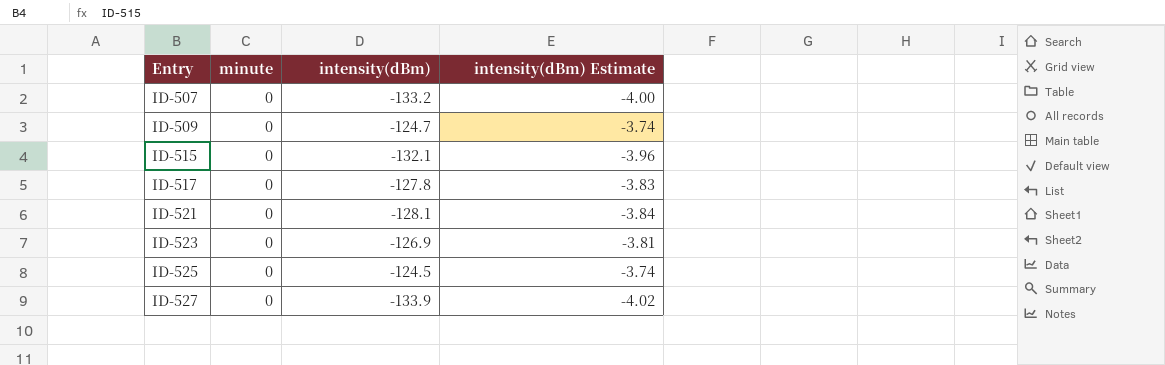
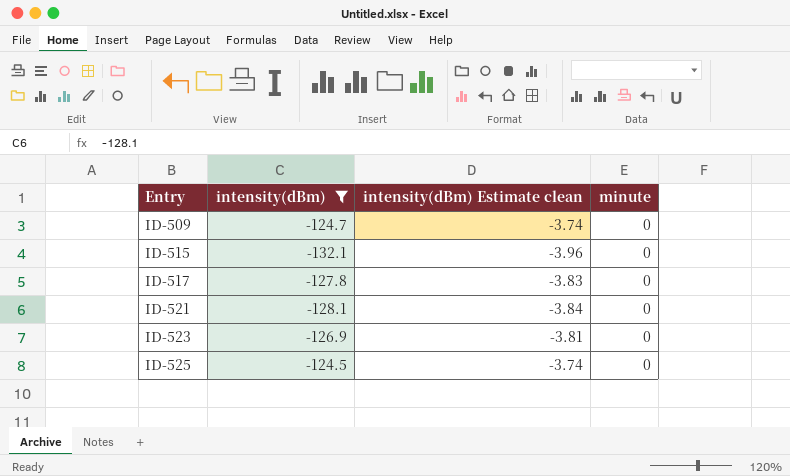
filter: none -> intensity(dBm) >= -132.1
column name: intensity(dBm) Estimate -> intensity(dBm) Estimate clean
column minute | position: 2 -> 4

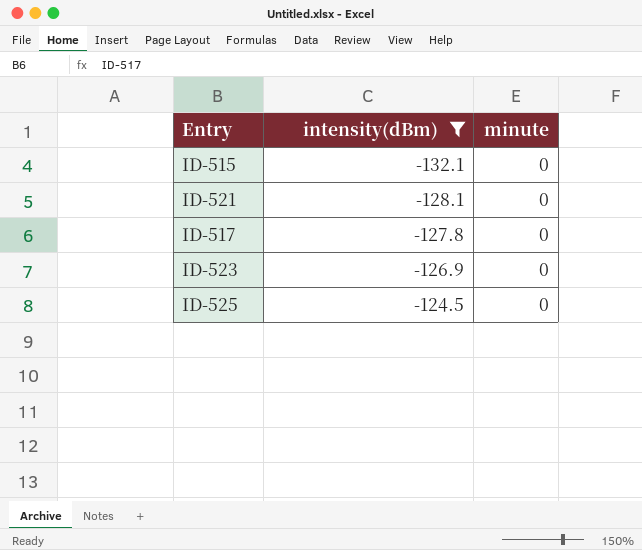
row order: Entry ascending -> intensity(dBm) ascending
column intensity(dBm) Estimate clean | formula: [intensity(dBm)] * 0.03 -> none
row ID-509: -124.7 | -3.74 | 0 -> none

